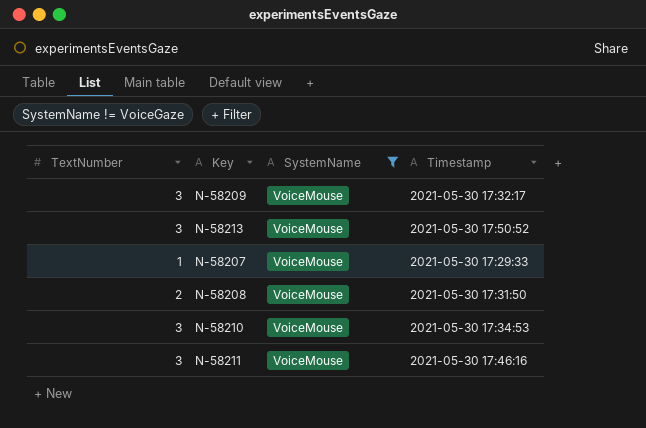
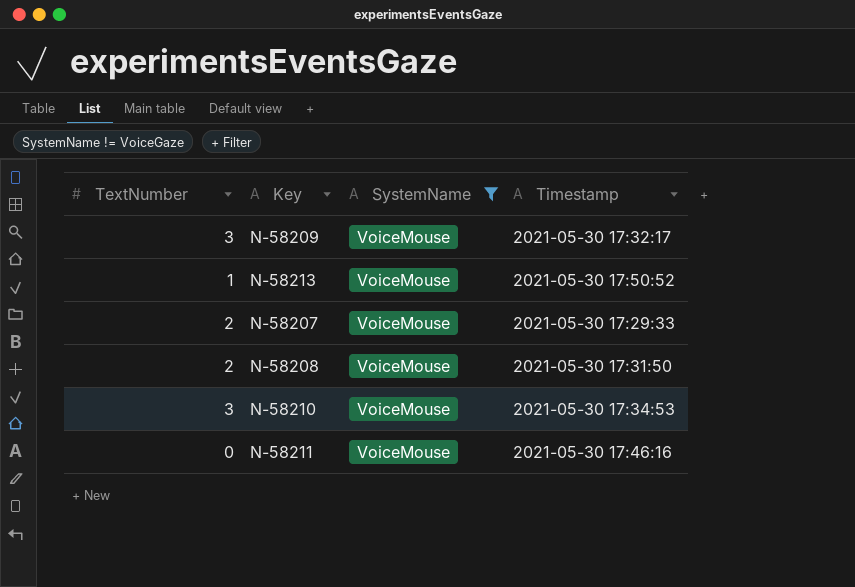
N-58213 | TextNumber: 3 -> 1
N-58207 | TextNumber: 1 -> 2
N-58211 | TextNumber: 3 -> 0

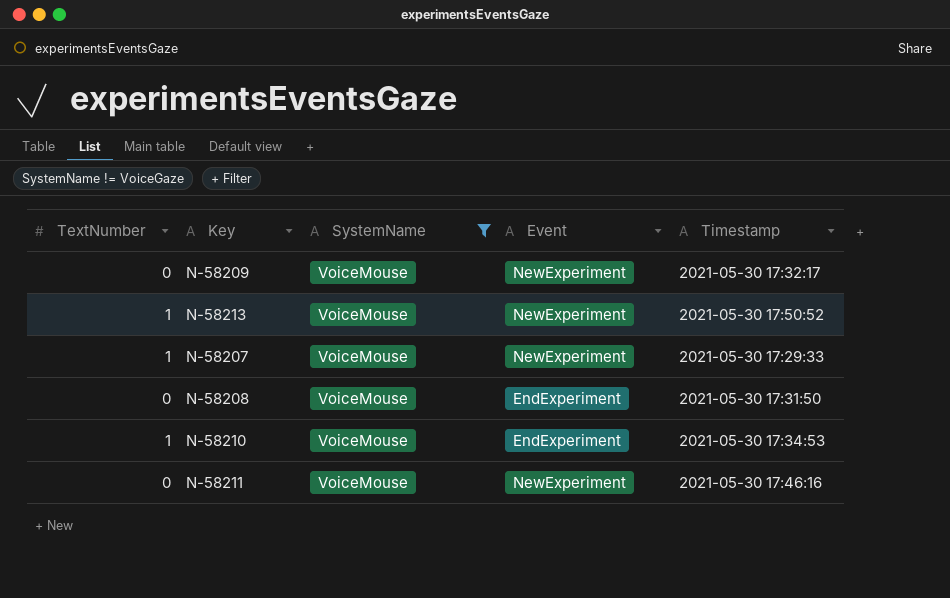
column Event | position: none -> 4
N-58209 | TextNumber: 3 -> 0
N-58207 | TextNumber: 2 -> 1
N-58208 | TextNumber: 2 -> 0
N-58210 | TextNumber: 3 -> 1

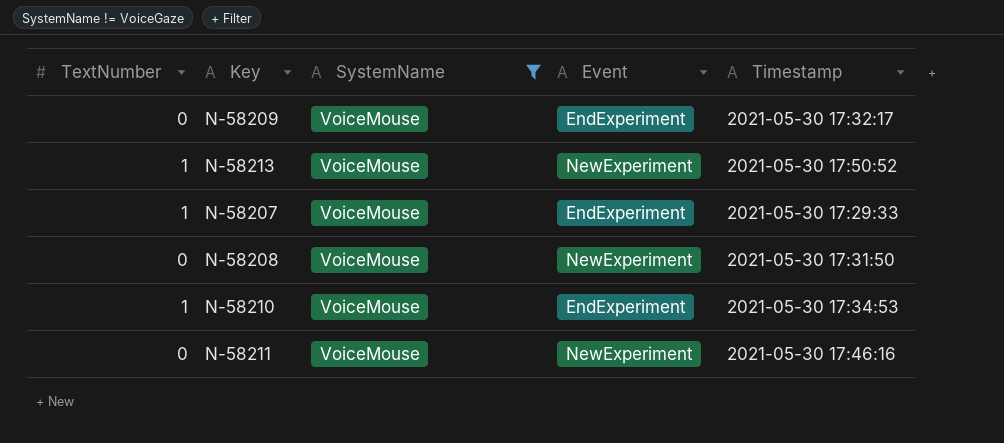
N-58209 | Event: NewExperiment -> EndExperiment
N-58207 | Event: NewExperiment -> EndExperiment
N-58208 | Event: EndExperiment -> NewExperiment

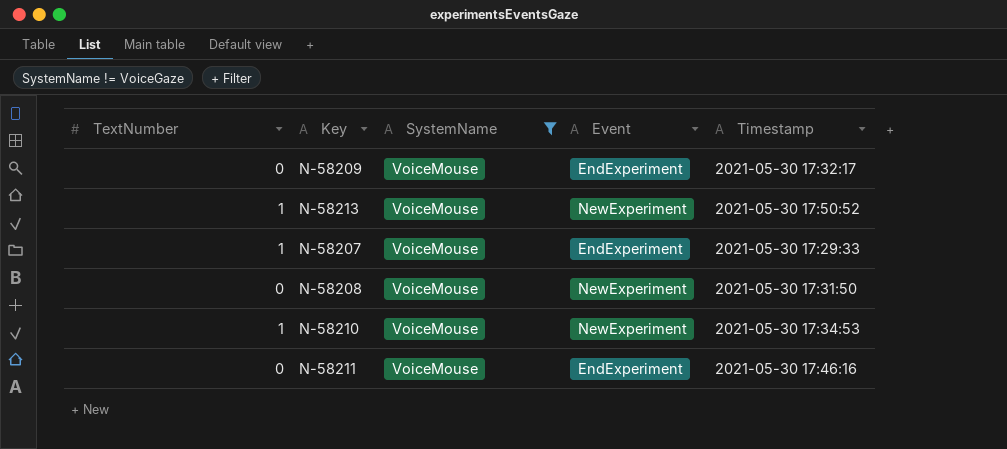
N-58210 | Event: EndExperiment -> NewExperiment
N-58211 | Event: NewExperiment -> EndExperiment

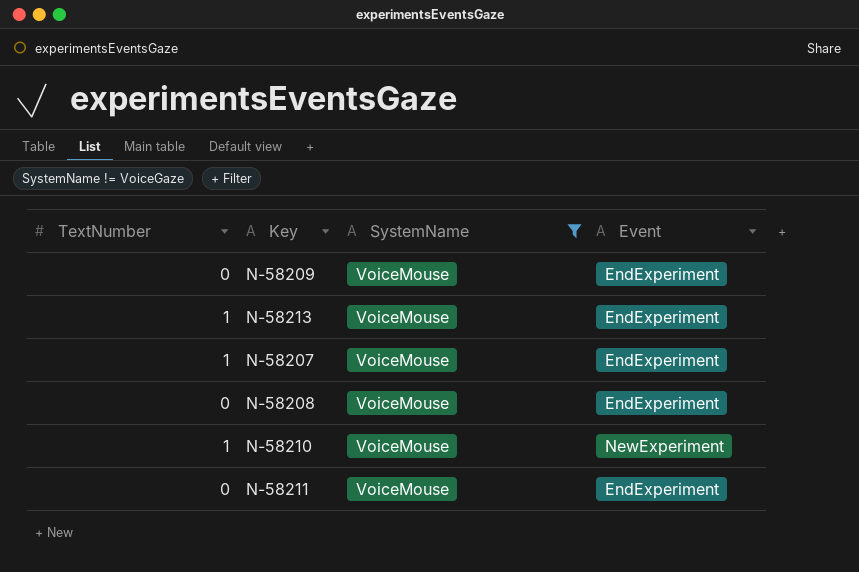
column Timestamp | position: 5 -> none
N-58213 | Event: NewExperiment -> EndExperiment
N-58208 | Event: NewExperiment -> EndExperiment

